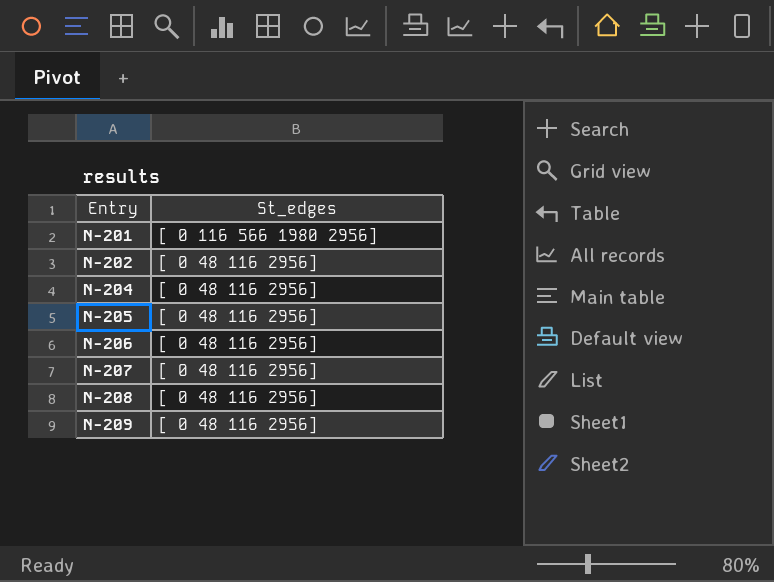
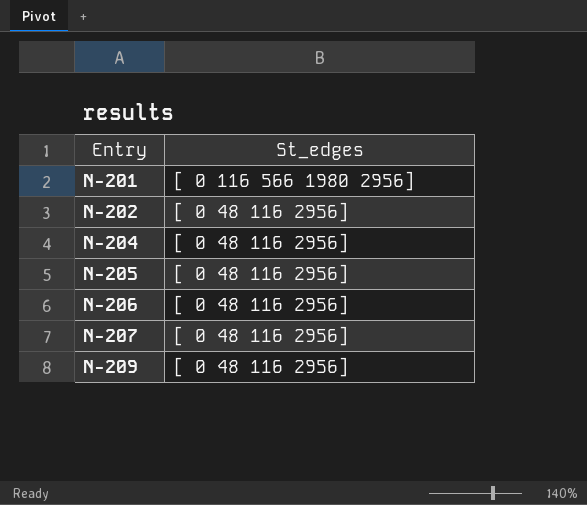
row N-208: [ 0 48 116 2956] -> none

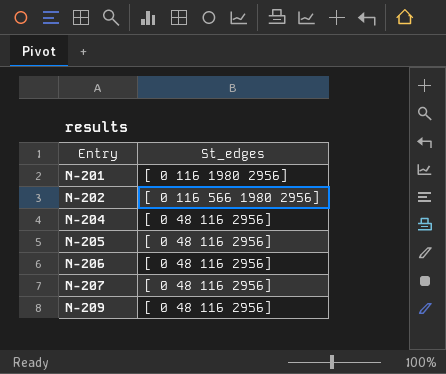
N-201 | St_edges: [ 0 116 566 1980 2956] -> [ 0 116 1980 2956]
N-202 | St_edges: [ 0 48 116 2956] -> [ 0 116 566 1980 2956]

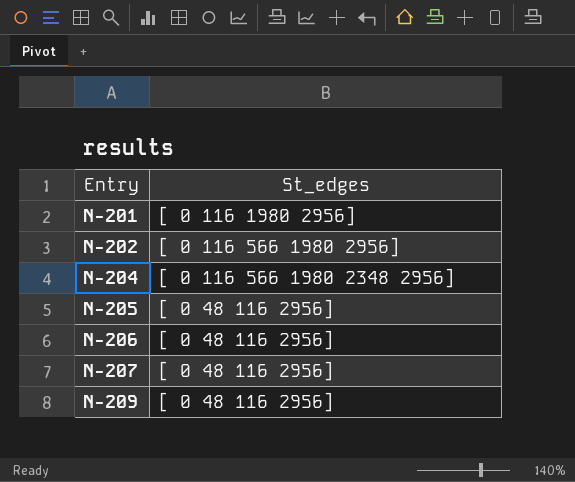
N-204 | St_edges: [ 0 48 116 2956] -> [ 0 116 566 1980 2348 2956]

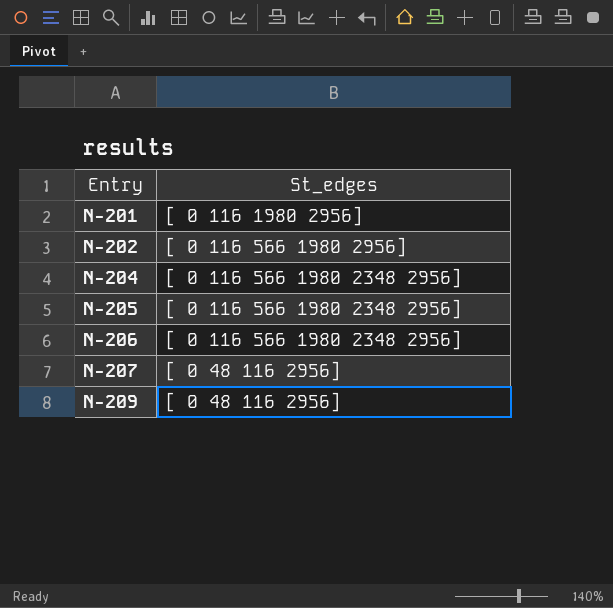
N-205 | St_edges: [ 0 48 116 2956] -> [ 0 116 566 1980 2348 2956]
N-206 | St_edges: [ 0 48 116 2956] -> [ 0 116 566 1980 2348 2956]

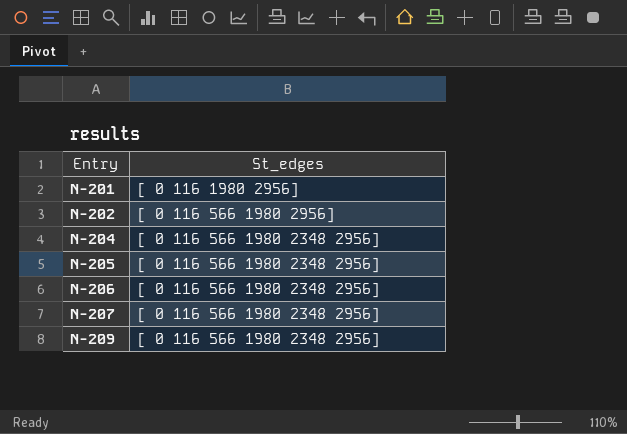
N-207 | St_edges: [ 0 48 116 2956] -> [ 0 116 566 1980 2348 2956]
N-209 | St_edges: [ 0 48 116 2956] -> [ 0 116 566 1980 2348 2956]

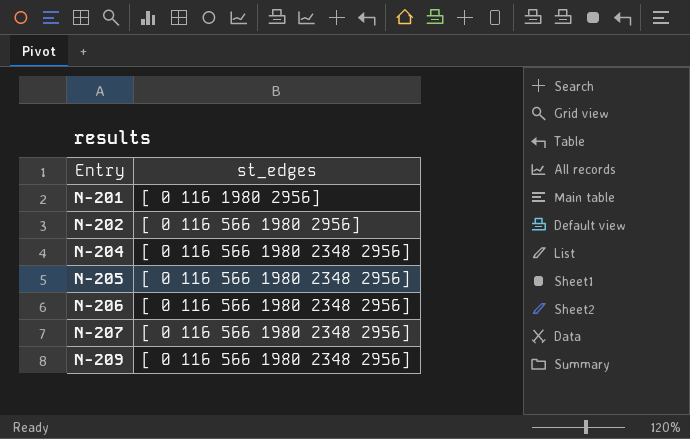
column name: St_edges -> st_edges

